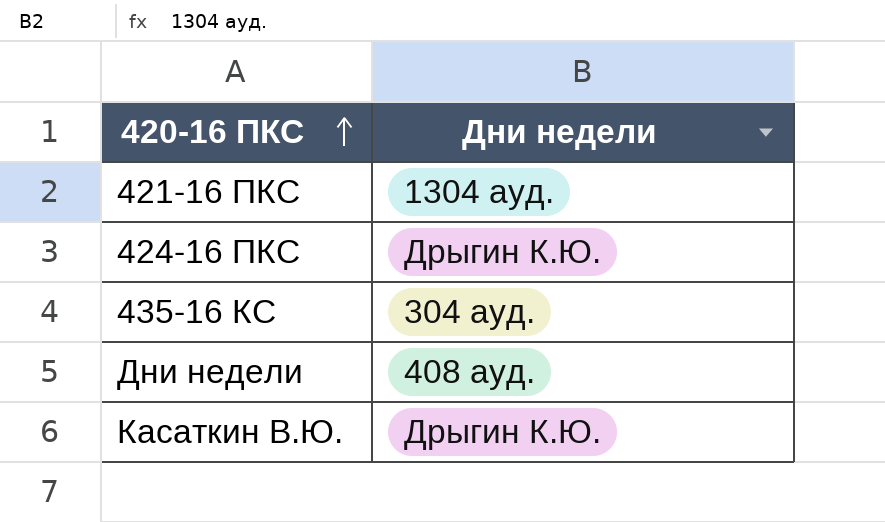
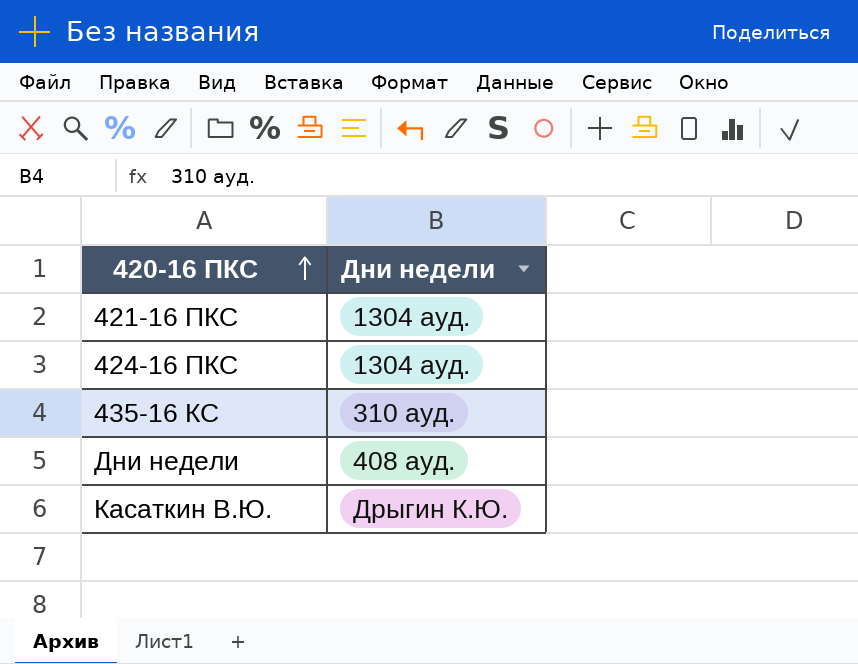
424-16 ПКС | Дни недели: Дрыгин К.Ю. -> 1304 ауд.
435-16 КС | Дни недели: 304 ауд. -> 310 ауд.

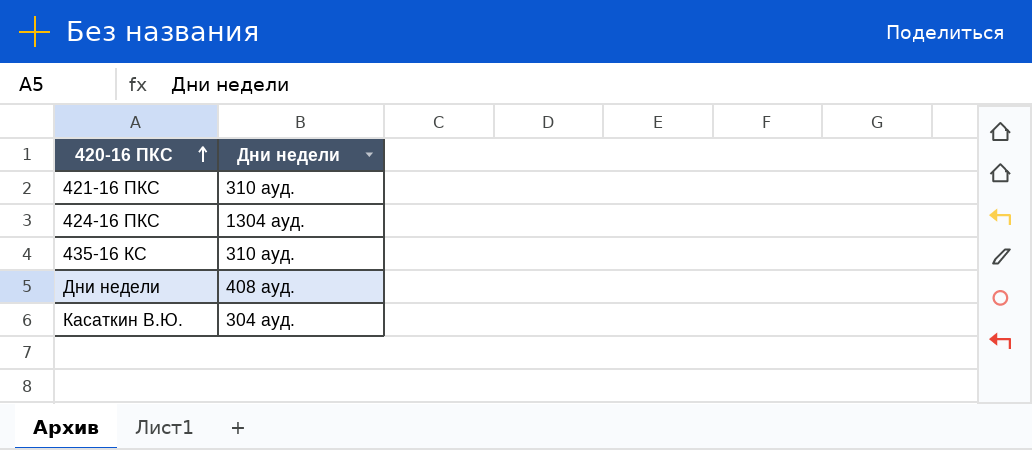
421-16 ПКС | Дни недели: 1304 ауд. -> 310 ауд.
Касаткин В.Ю. | Дни недели: Дрыгин К.Ю. -> 304 ауд.

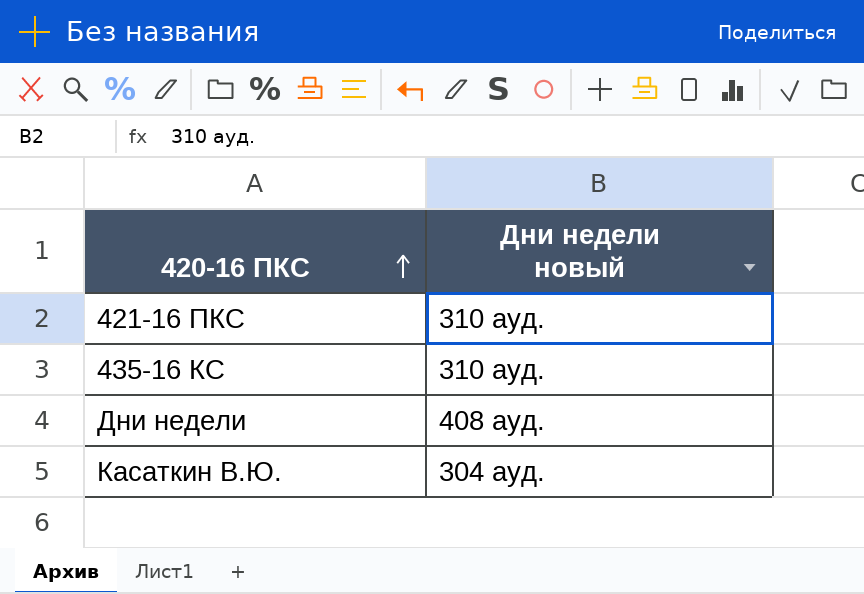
column name: Дни недели -> Дни недели новый
row 424-16 ПКС: 1304 ауд. -> none

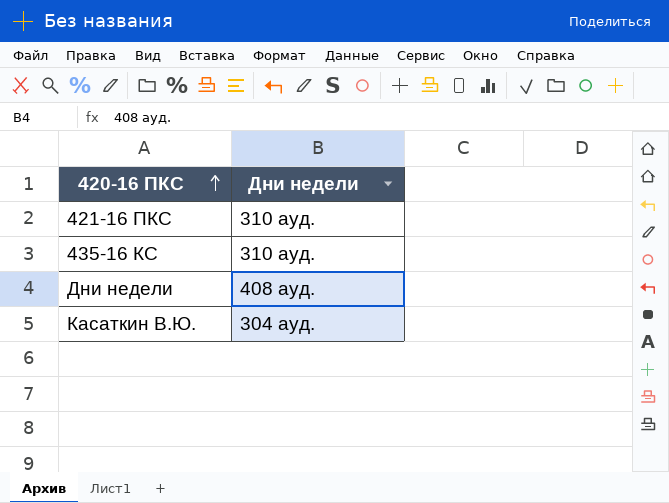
column name: Дни недели новый -> Дни недели

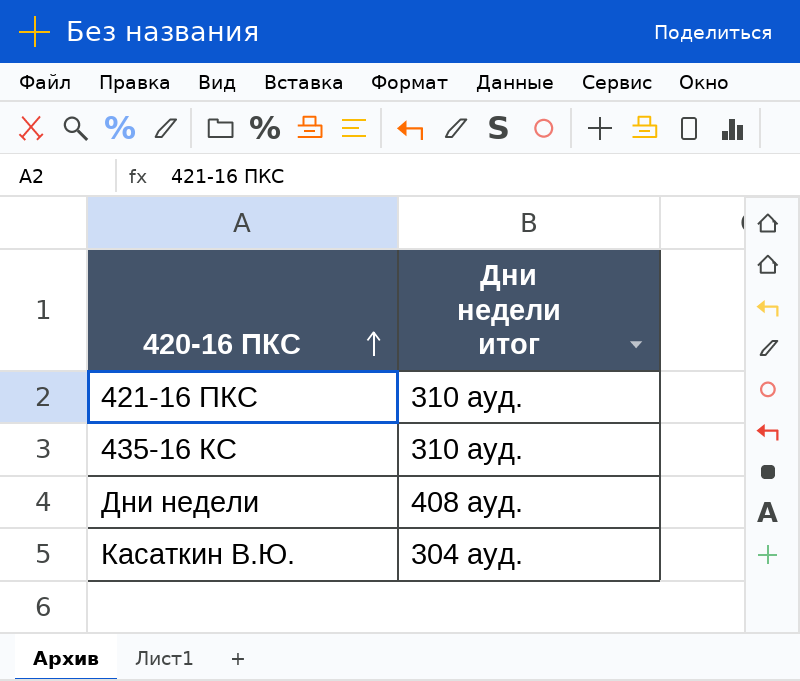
column name: Дни недели -> Дни недели итог

